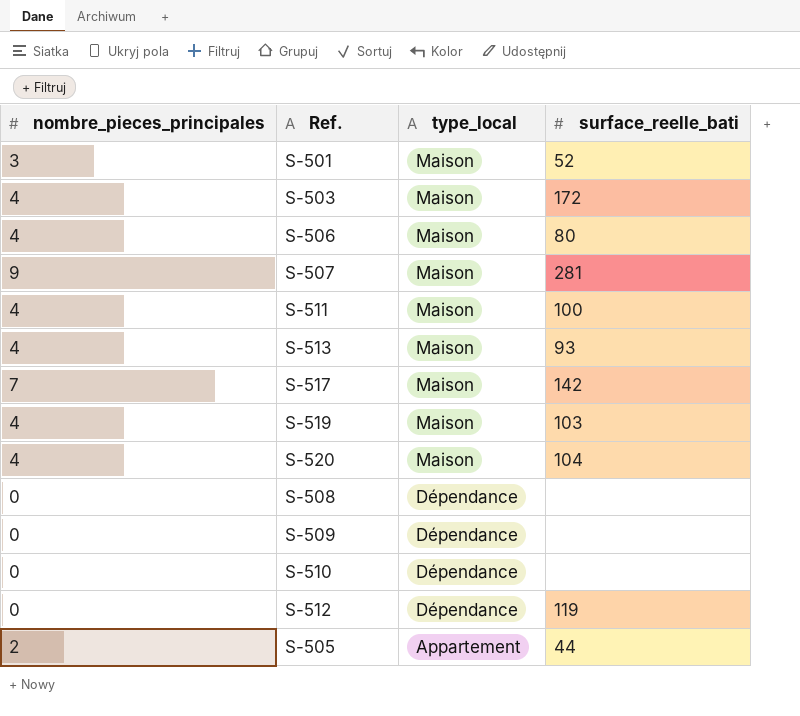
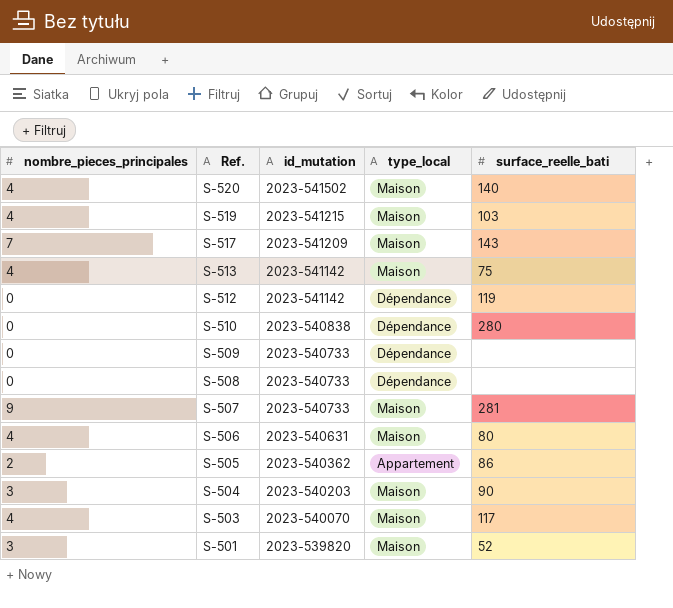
row order: type_local descending -> Ref. descending
column id_mutation | position: none -> 3
row S-511: 4 | Maison | 100 -> none
S-520 | surface_reelle_bati: 104 -> 140
S-517 | surface_reelle_bati: 142 -> 143
S-513 | surface_reelle_bati: 93 -> 75
S-510 | surface_reelle_bati: none -> 280
S-505 | surface_reelle_bati: 44 -> 86
row S-504: none -> 3 | 2023-540203 | Maison | 90
S-503 | surface_reelle_bati: 172 -> 117

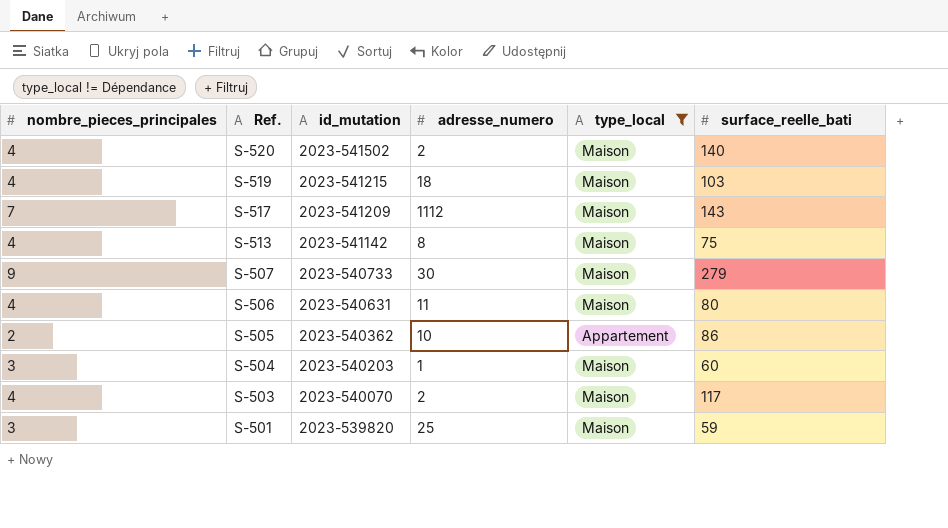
filter: none -> type_local != Dépendance
column adresse_numero | position: none -> 4
S-507 | surface_reelle_bati: 281 -> 279
S-504 | surface_reelle_bati: 90 -> 60
S-501 | surface_reelle_bati: 52 -> 59

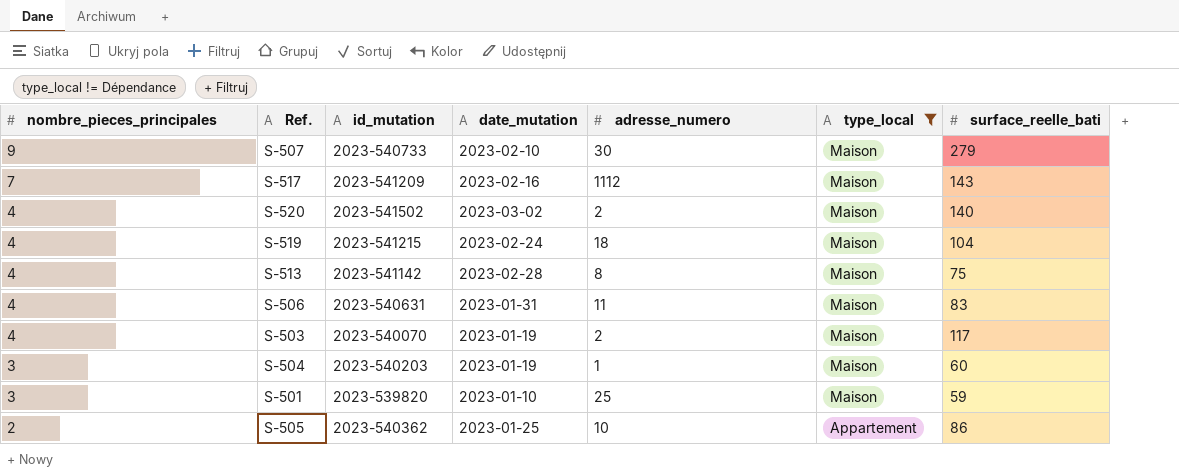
row order: Ref. descending -> nombre_pieces_principales descending
column date_mutation | position: none -> 4
S-519 | surface_reelle_bati: 103 -> 104
S-506 | surface_reelle_bati: 80 -> 83

